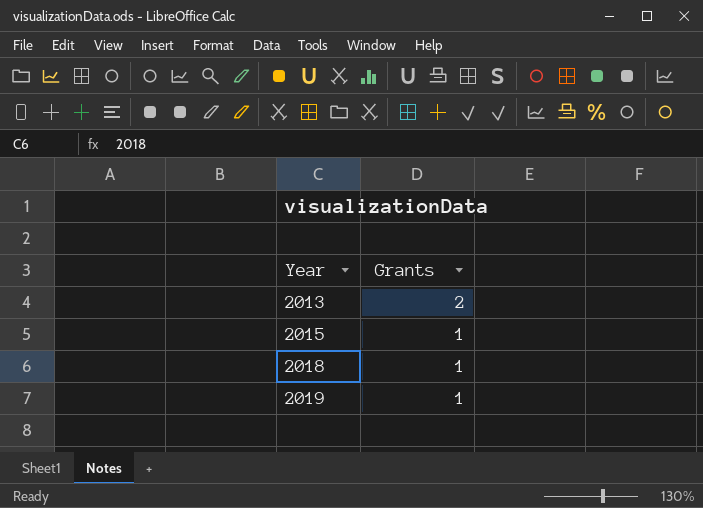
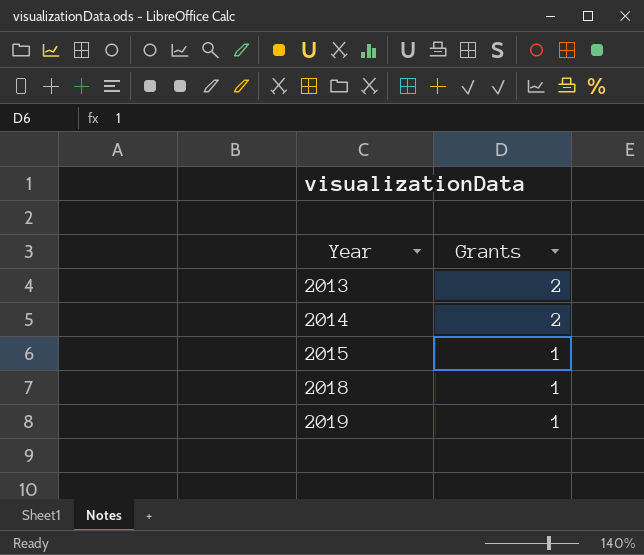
row 2014: none -> 2

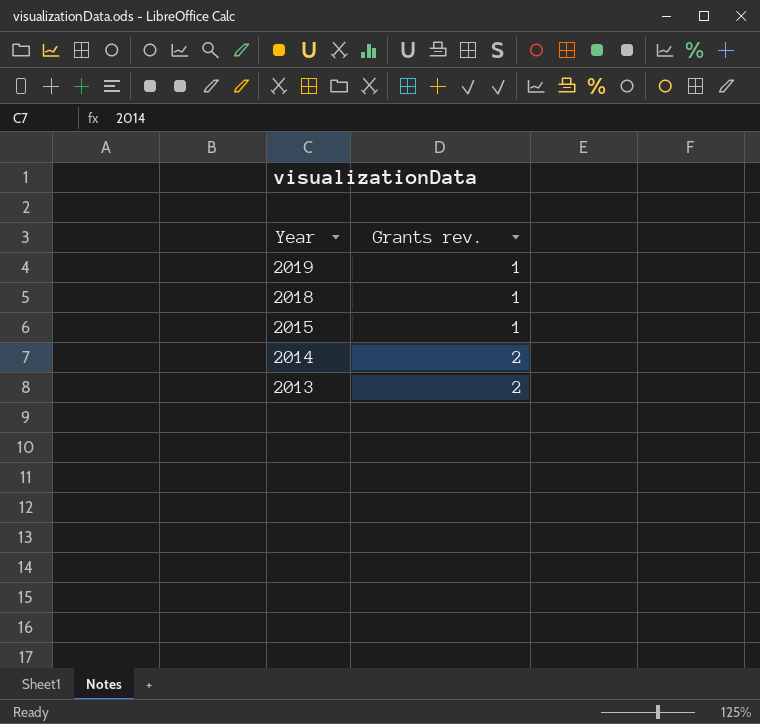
row order: Year ascending -> Year descending
column name: Grants -> Grants rev.

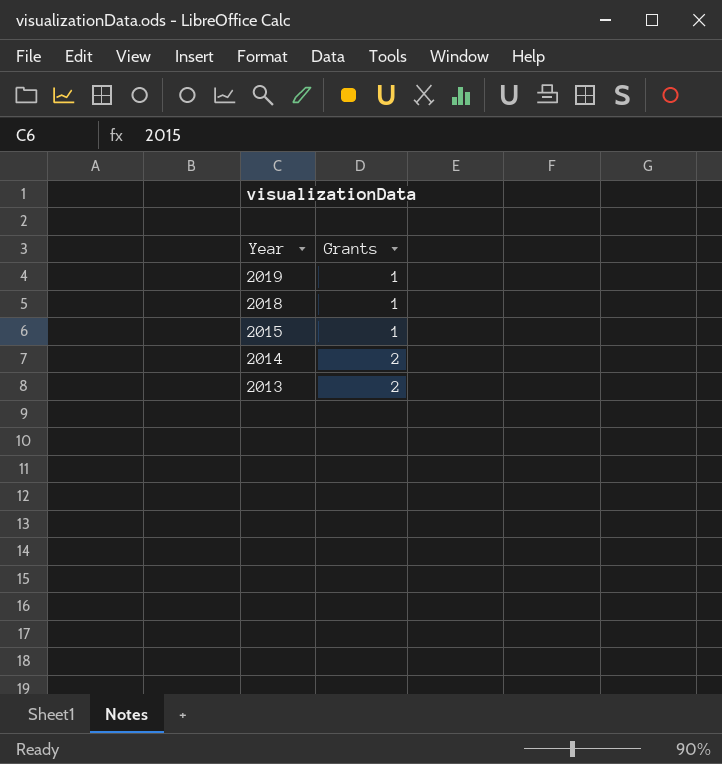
column name: Grants rev. -> Grants

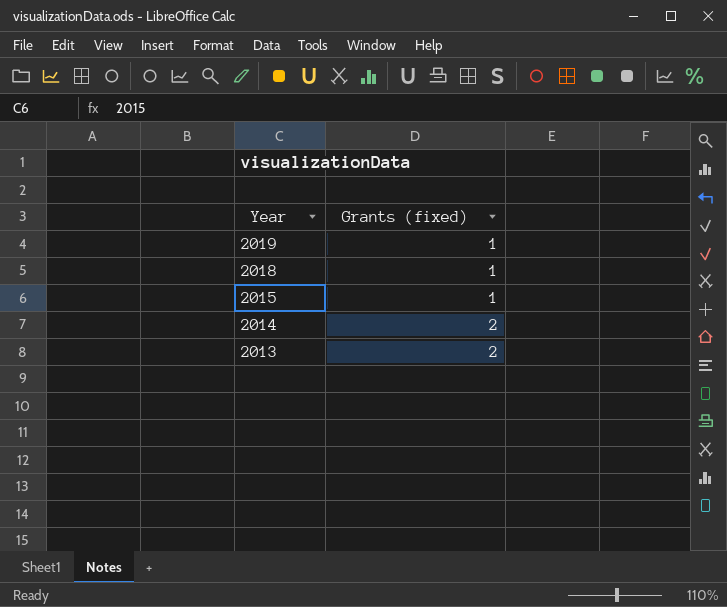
column name: Grants -> Grants (fixed)

